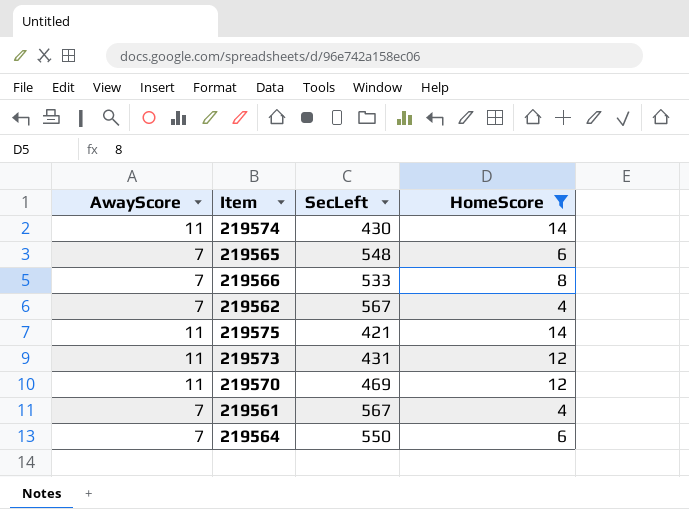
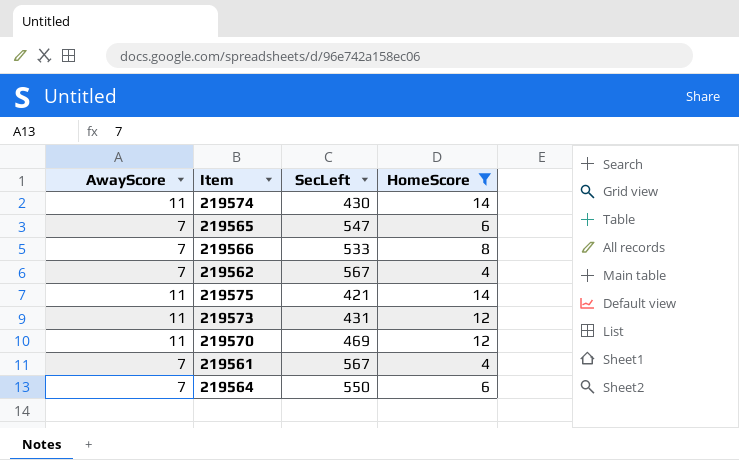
219565 | SecLeft: 548 -> 547

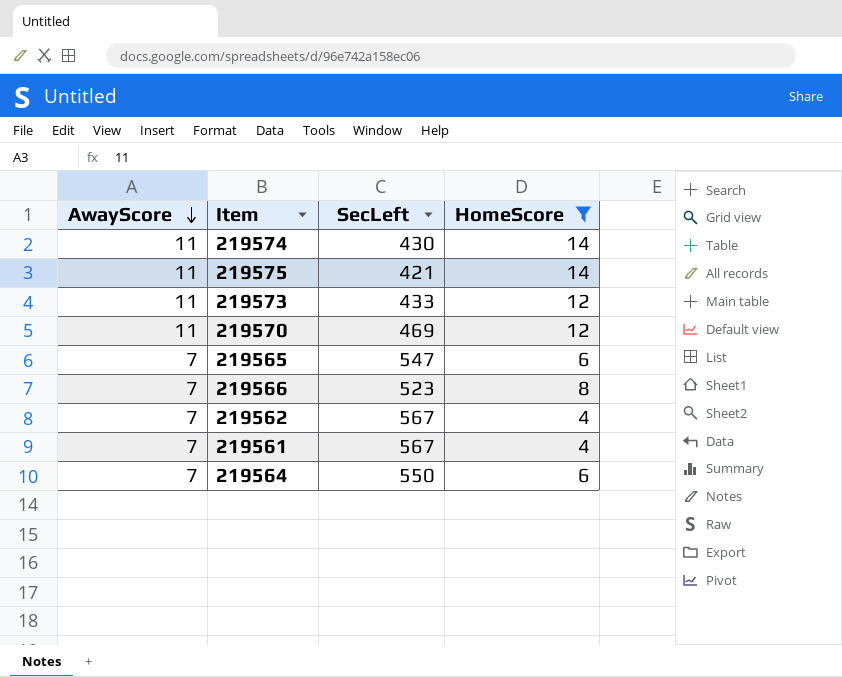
row order: none -> AwayScore descending
219573 | SecLeft: 431 -> 433
219566 | SecLeft: 533 -> 523

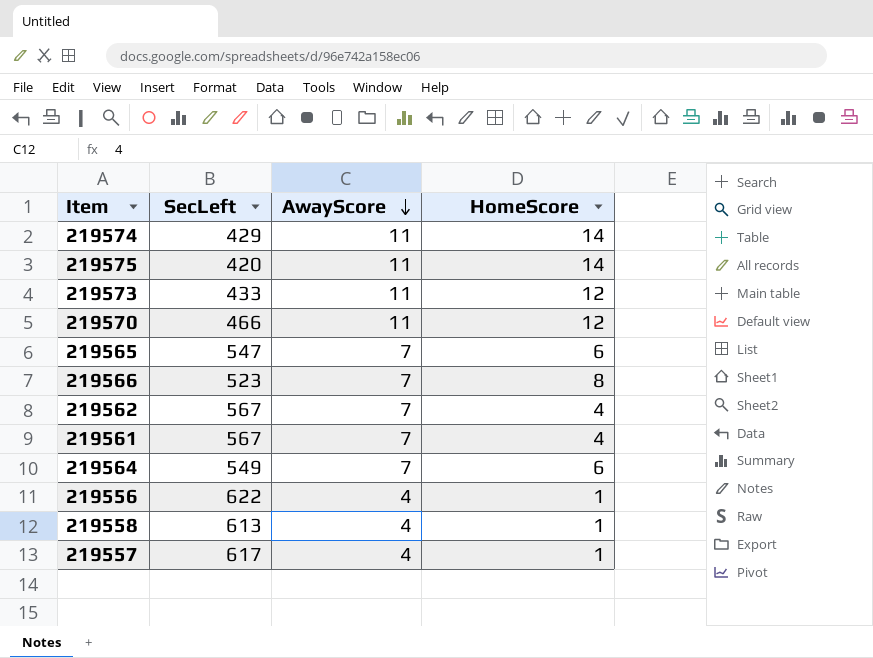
filter: HomeScore != 1 -> none
column AwayScore | position: 1 -> 3
219574 | SecLeft: 430 -> 429
219575 | SecLeft: 421 -> 420
219570 | SecLeft: 469 -> 466
219564 | SecLeft: 550 -> 549

